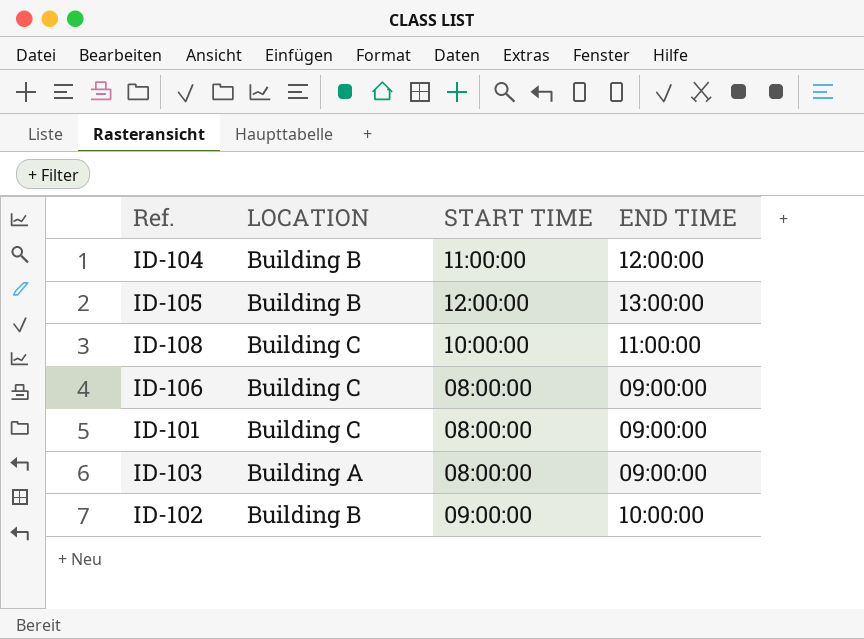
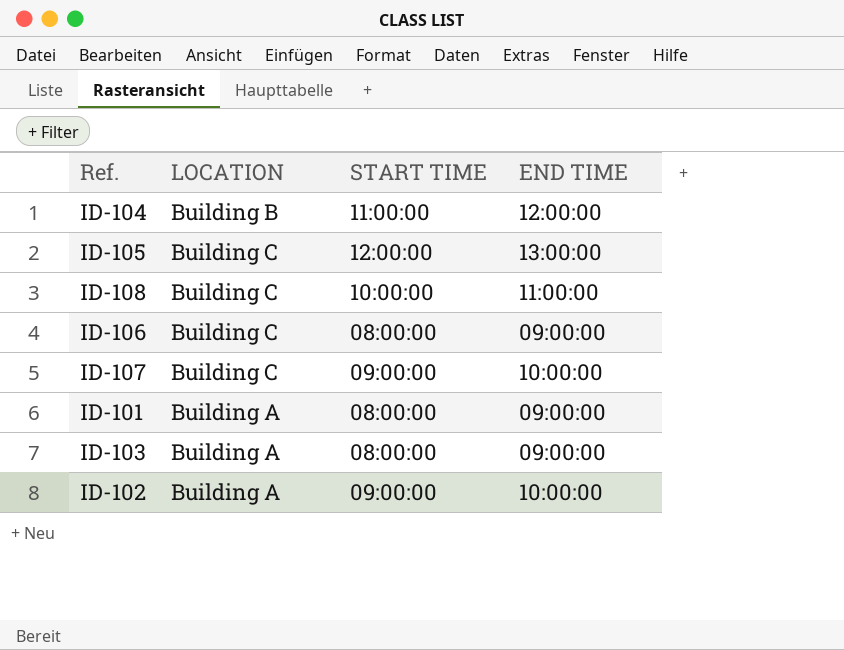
ID-105 | LOCATION: Building B -> Building C
row ID-107: none -> Building C | 09:00:00 | 10:00:00
ID-101 | LOCATION: Building C -> Building A
ID-102 | LOCATION: Building B -> Building A

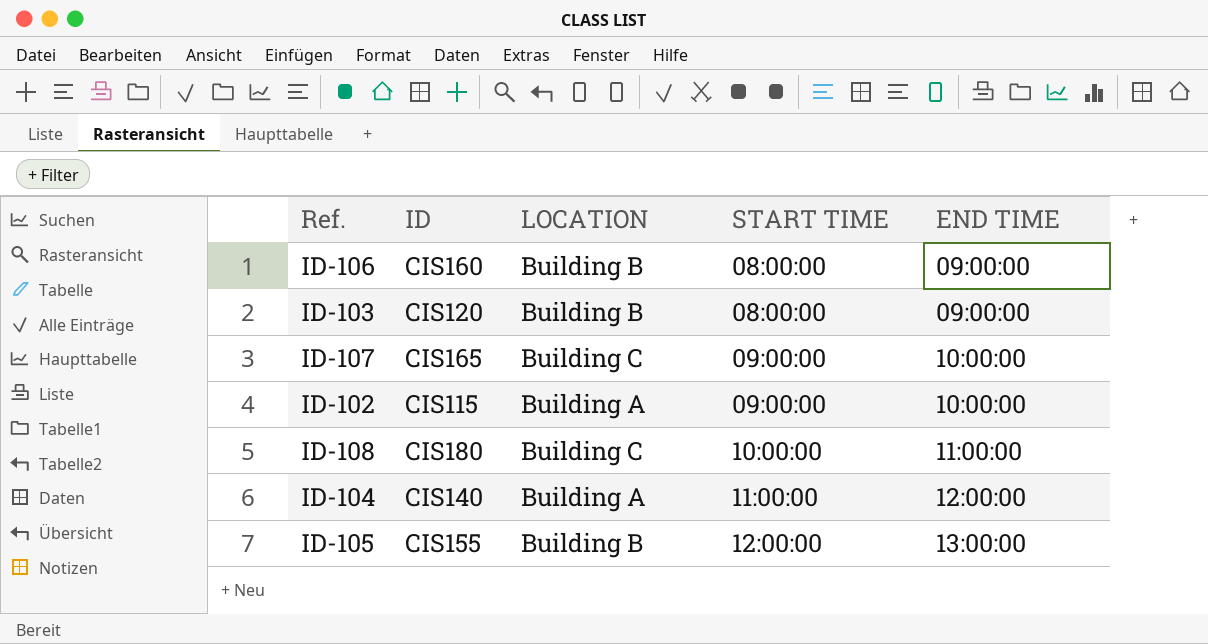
row order: none -> START TIME ascending
column ID | position: none -> 2
row ID-101: Building A | 08:00:00 | 09:00:00 -> none
ID-106 | LOCATION: Building C -> Building B
ID-103 | LOCATION: Building A -> Building B
ID-104 | LOCATION: Building B -> Building A
ID-105 | LOCATION: Building C -> Building B

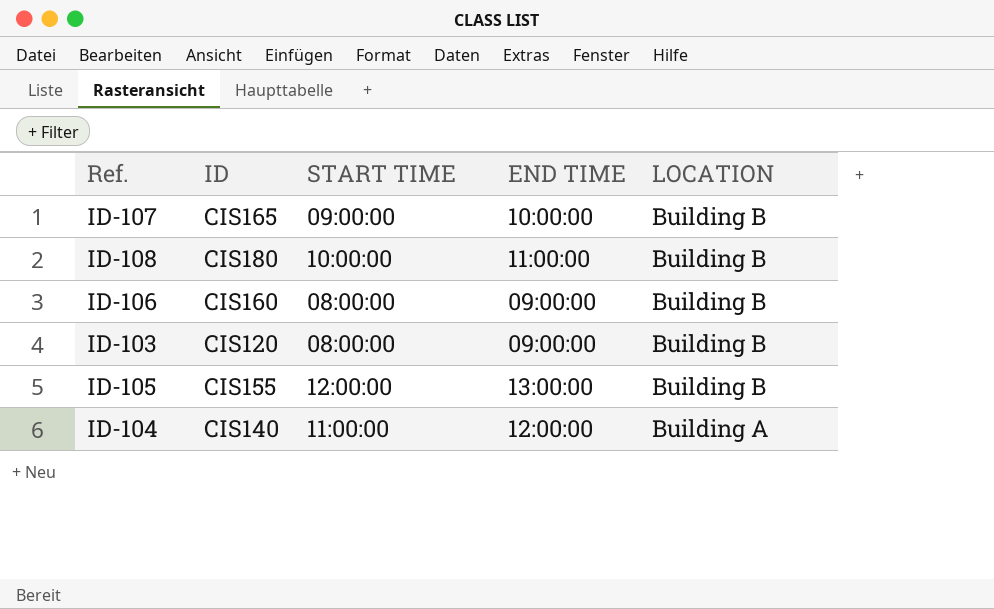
row order: START TIME ascending -> LOCATION descending
column LOCATION | position: 3 -> 5
row ID-102: CIS115 | Building A | 09:00:00 | 10:00:00 -> none
ID-107 | LOCATION: Building C -> Building B
ID-108 | LOCATION: Building C -> Building B

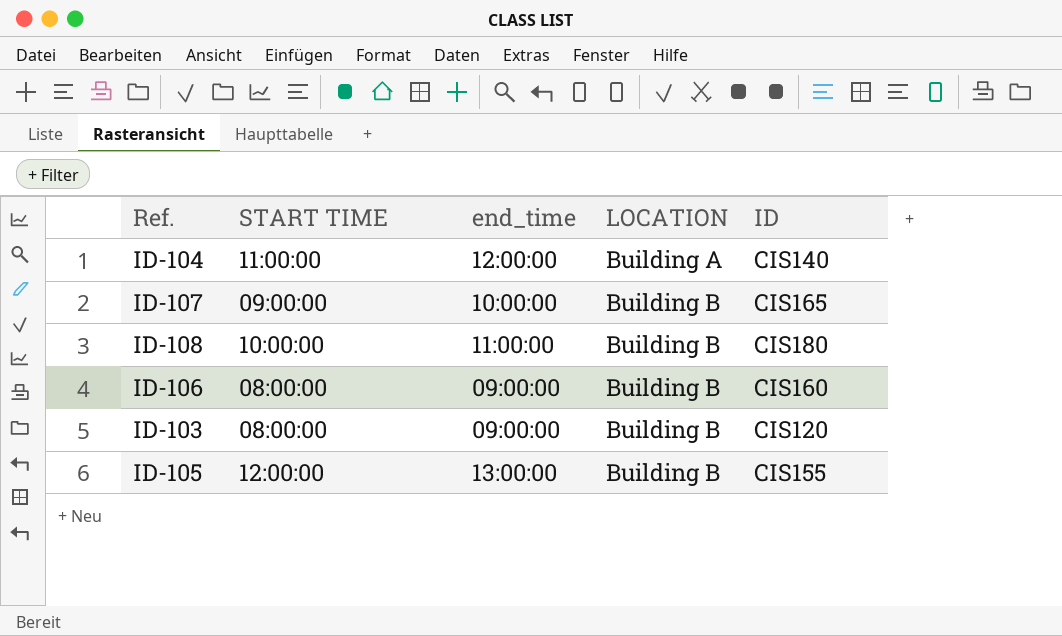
row order: LOCATION descending -> LOCATION ascending
column name: END TIME -> end_time
column ID | position: 2 -> 5

